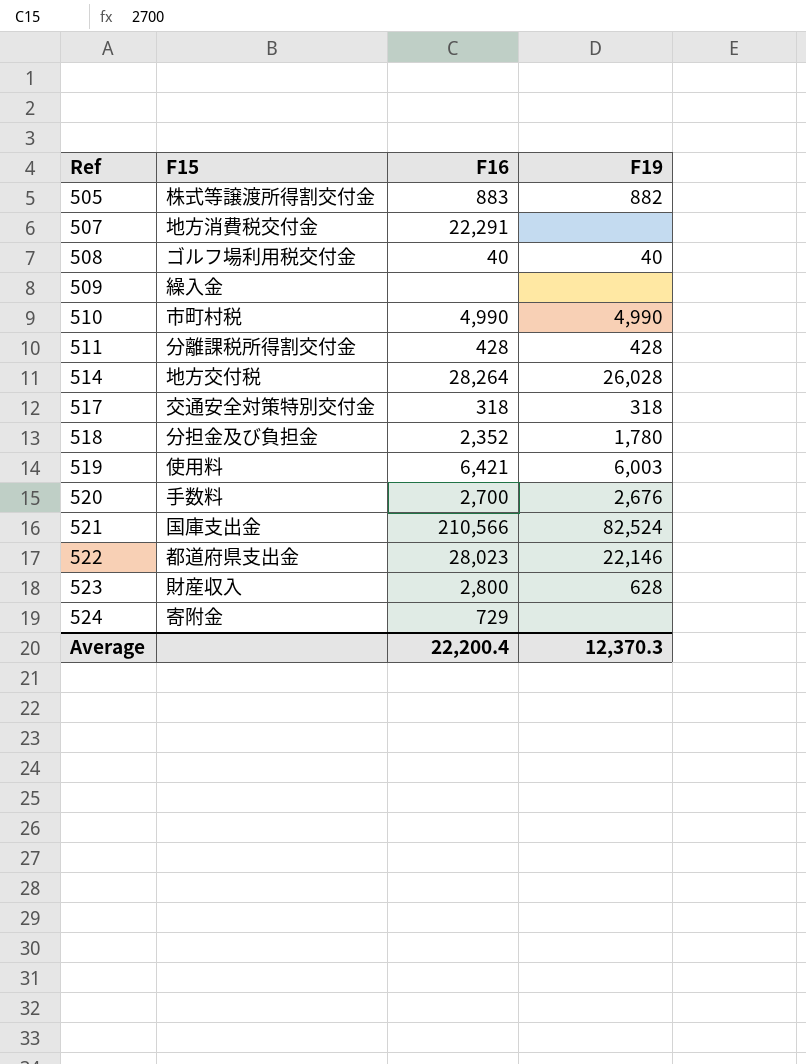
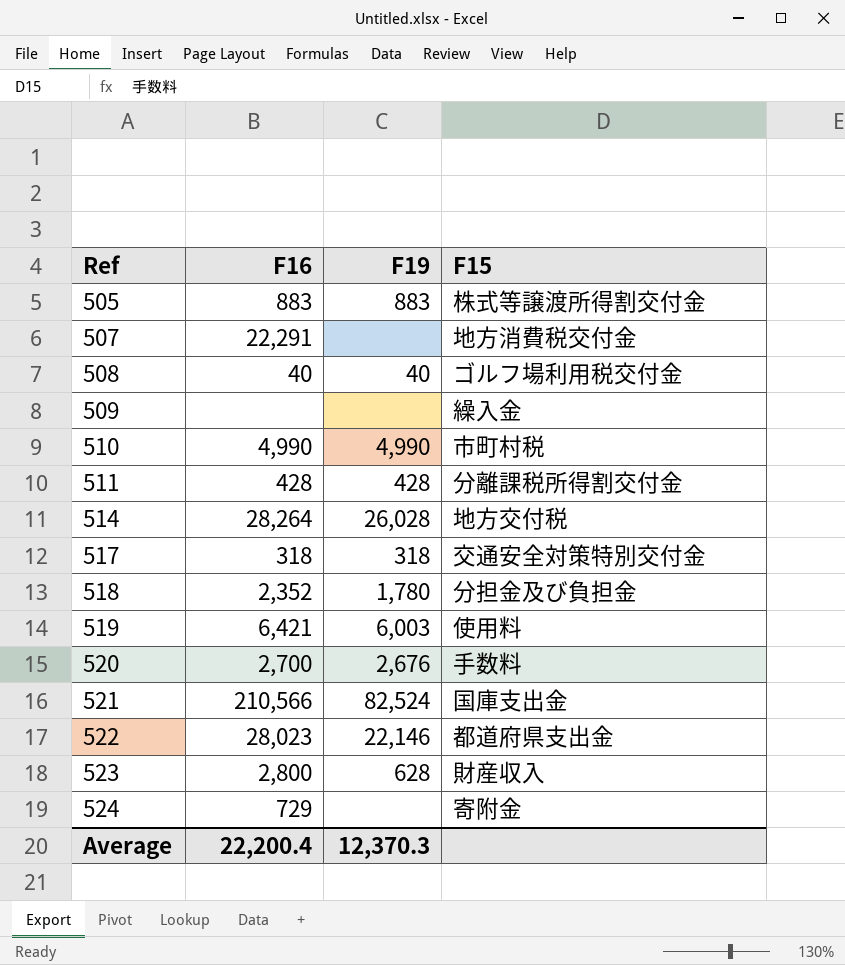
column F15 | position: 2 -> 4
505 | F19: 882 -> 883

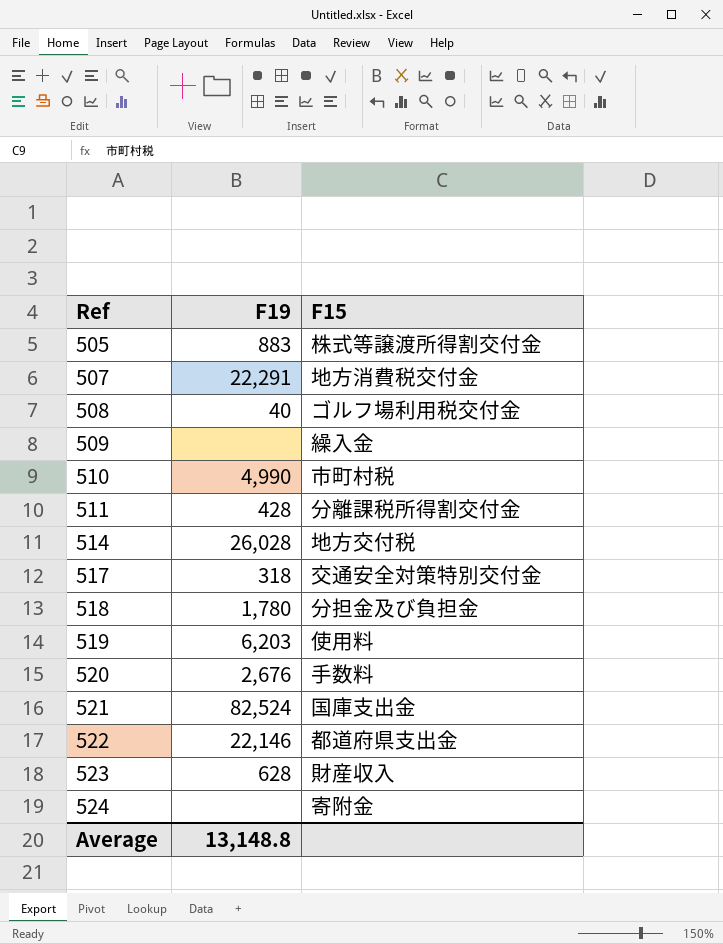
column F16 | position: 2 -> none
507 | F19: none -> 22,291
519 | F19: 6,003 -> 6,203
Average | F19: 12,370.3 -> 13,148.8

